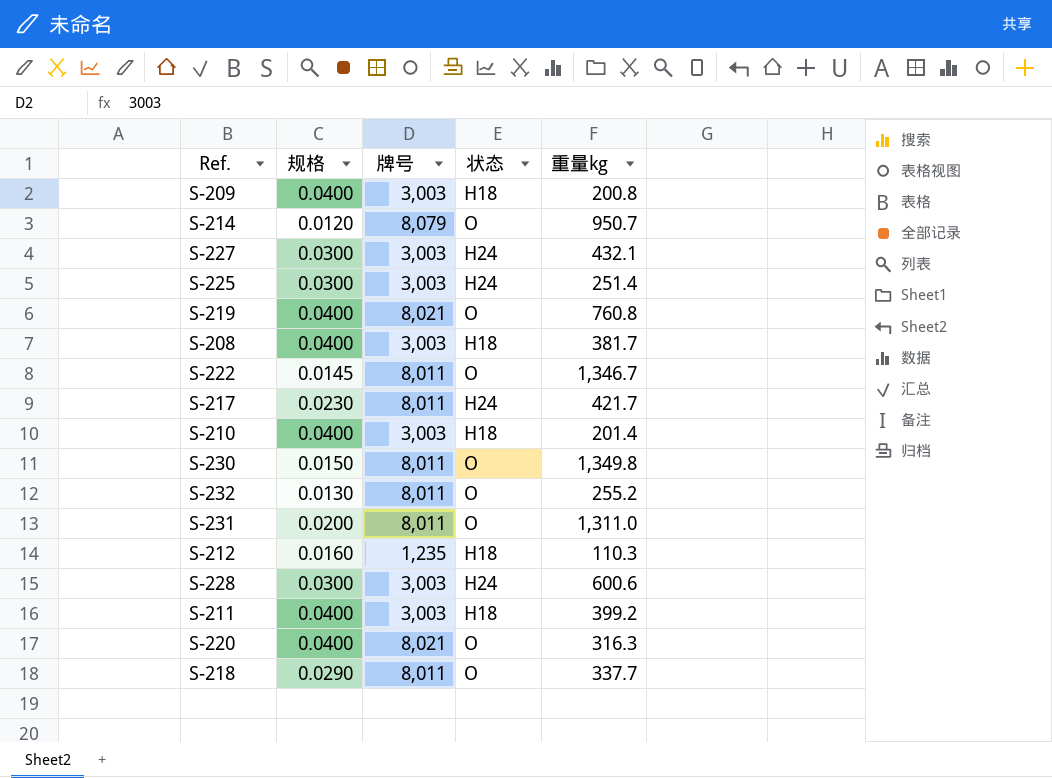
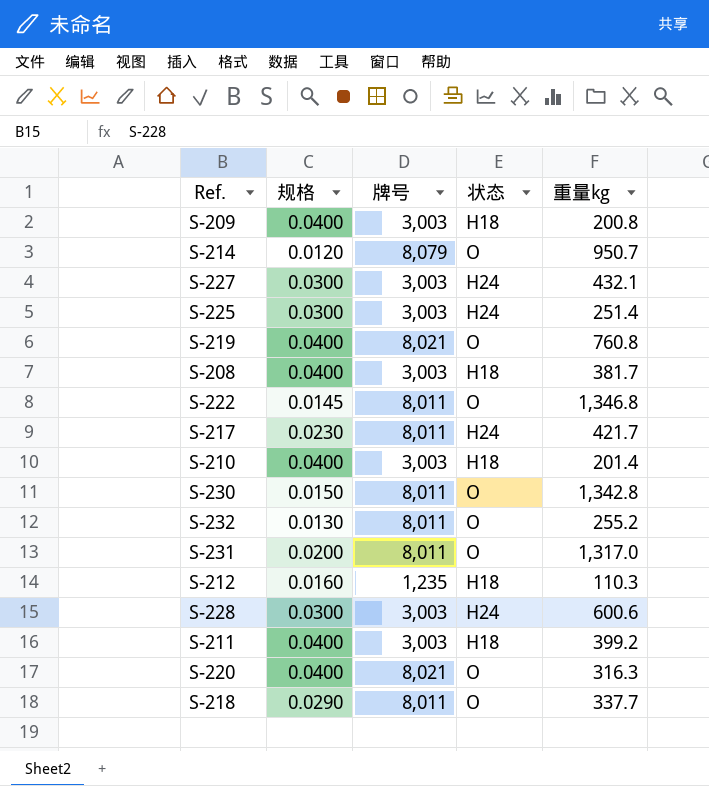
S-222 | 重量kg: 1,346.7 -> 1,346.8
S-230 | 重量kg: 1,349.8 -> 1,342.8
S-231 | 重量kg: 1,311.0 -> 1,317.0

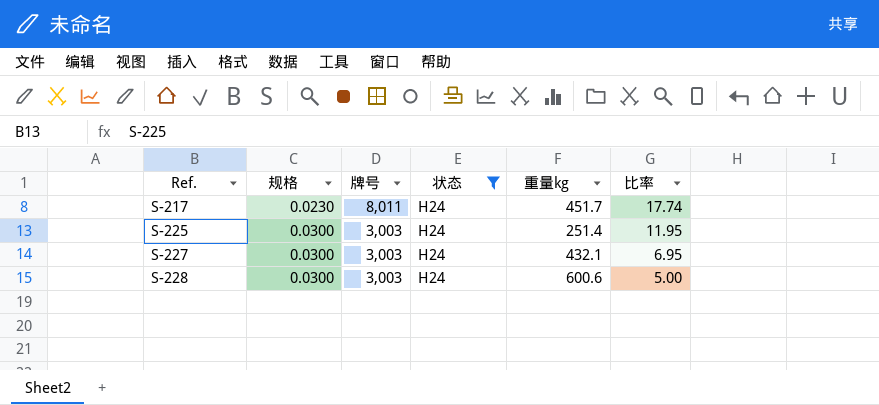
filter: none -> 状态 = H24
row order: none -> Ref. ascending
column 比率 | formula: none -> [牌号] / [重量kg]
S-217 | 重量kg: 421.7 -> 451.7

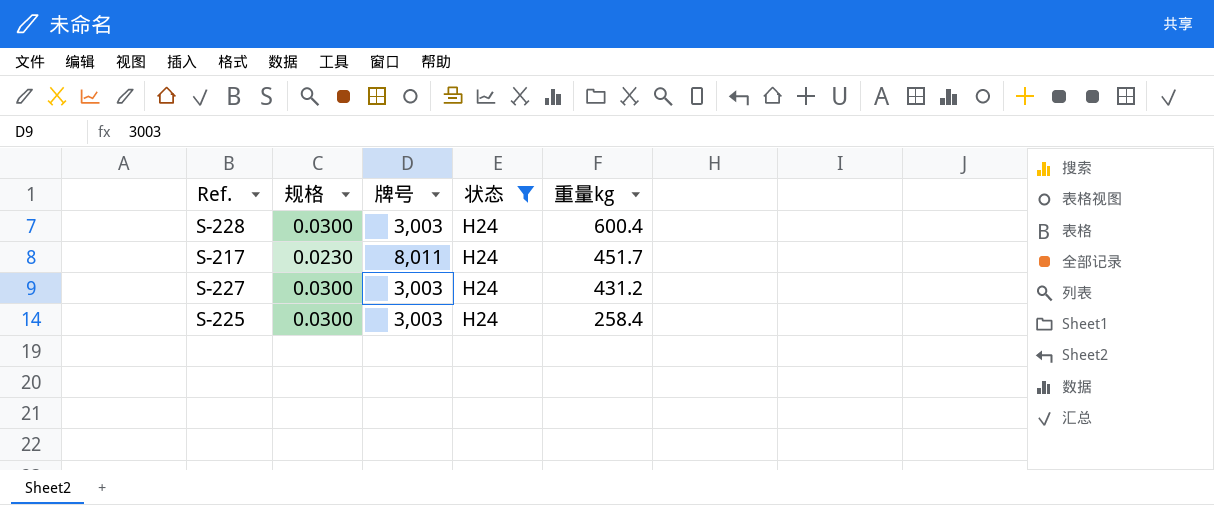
row order: Ref. ascending -> 重量kg descending
column 比率 | formula: [牌号] / [重量kg] -> none
S-228 | 重量kg: 600.6 -> 600.4
S-227 | 重量kg: 432.1 -> 431.2
S-225 | 重量kg: 251.4 -> 258.4

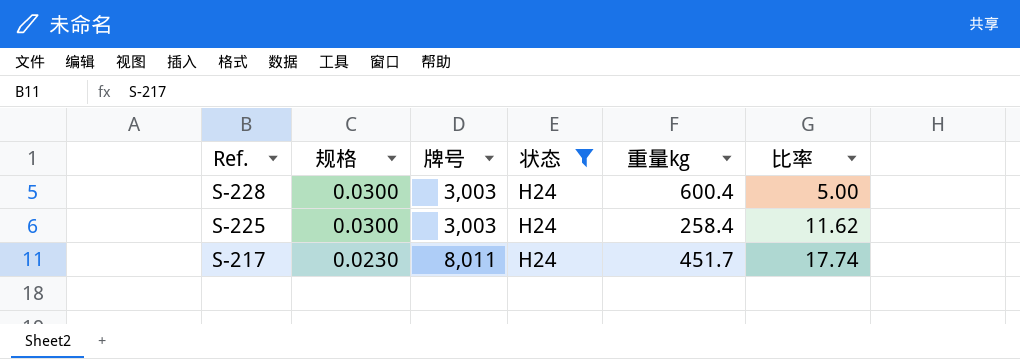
row order: 重量kg descending -> Ref. descending
column 比率 | formula: none -> [牌号] / [重量kg]
row S-227: 0.0300 | 3,003 | H24 | 431.2 -> none

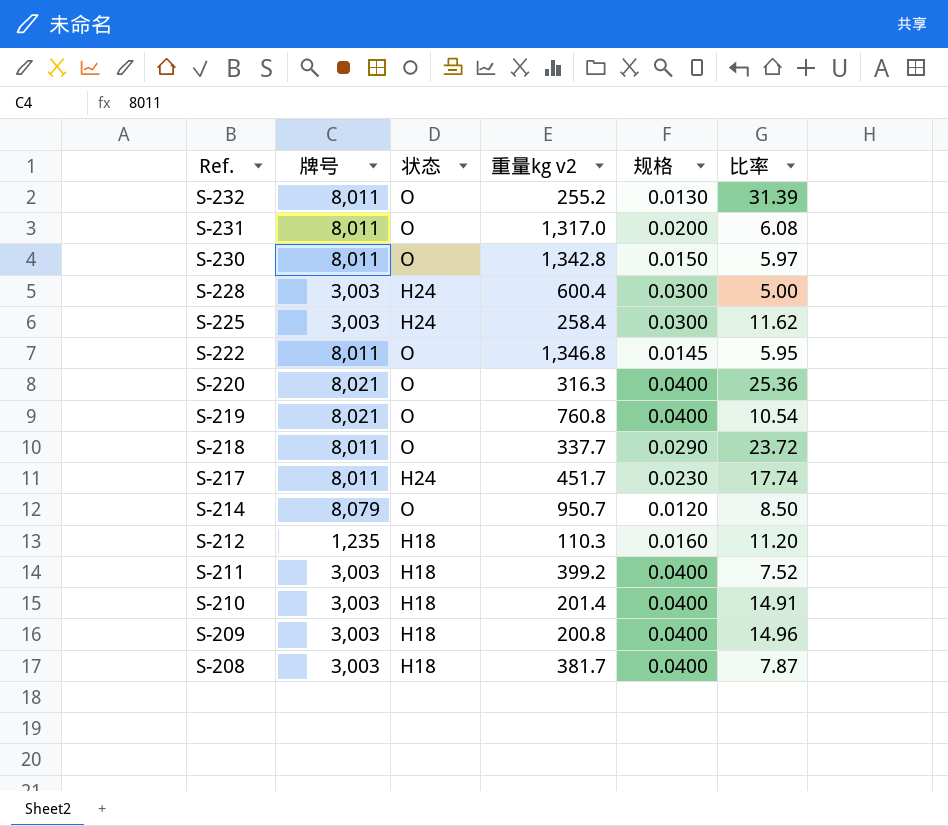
filter: 状态 = H24 -> none
column name: 重量kg -> 重量kg v2
column 规格 | position: 2 -> 5

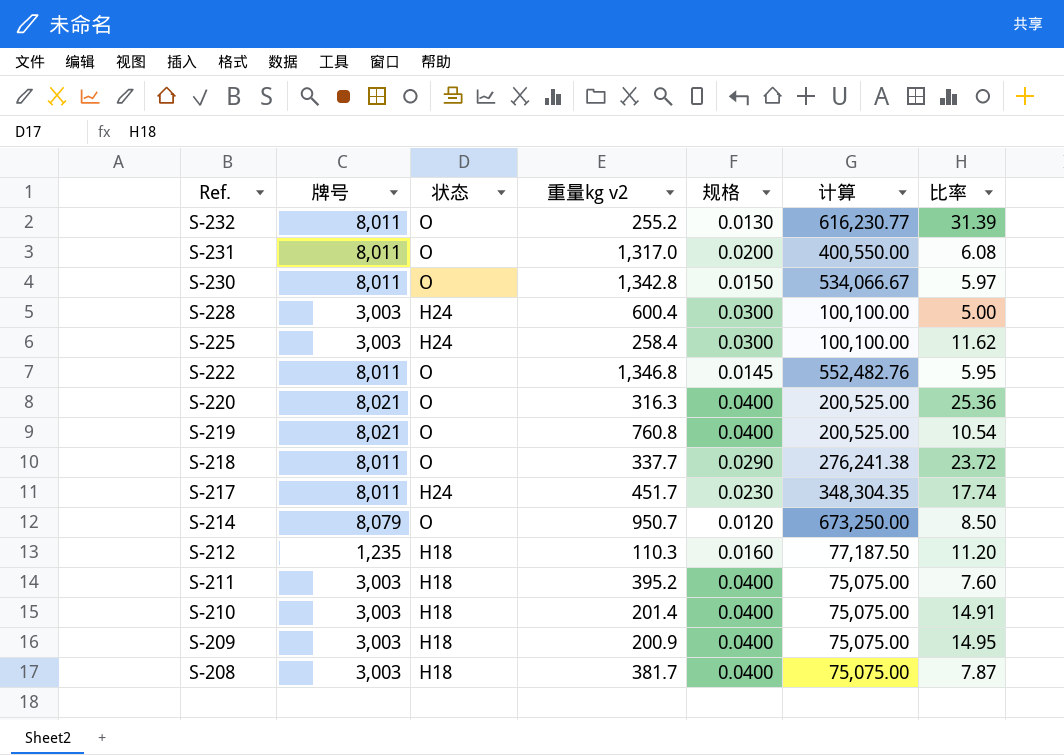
column 计算 | formula: none -> [牌号] / [规格]
S-211 | 重量kg v2: 399.2 -> 395.2
S-211 | 比率: 7.52 -> 7.60
S-209 | 重量kg v2: 200.8 -> 200.9
S-209 | 比率: 14.96 -> 14.95

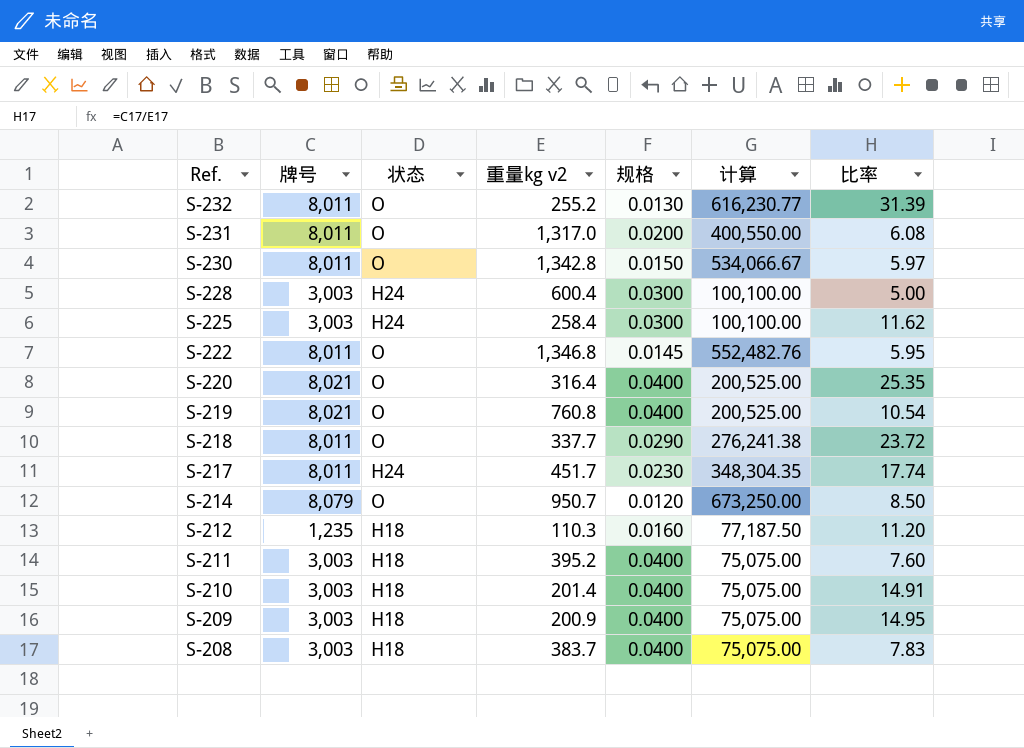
S-220 | 重量kg v2: 316.3 -> 316.4
S-220 | 比率: 25.36 -> 25.35
S-208 | 重量kg v2: 381.7 -> 383.7
S-208 | 比率: 7.87 -> 7.83

